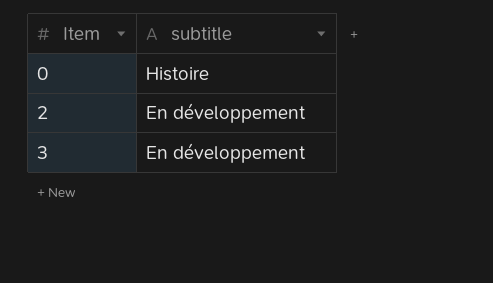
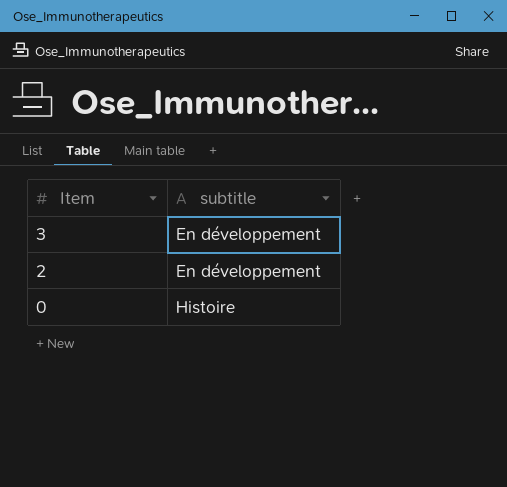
row order: Item ascending -> Item descending

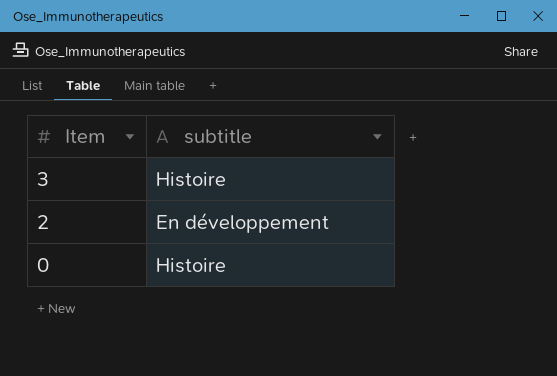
3 | subtitle: En développement -> Histoire

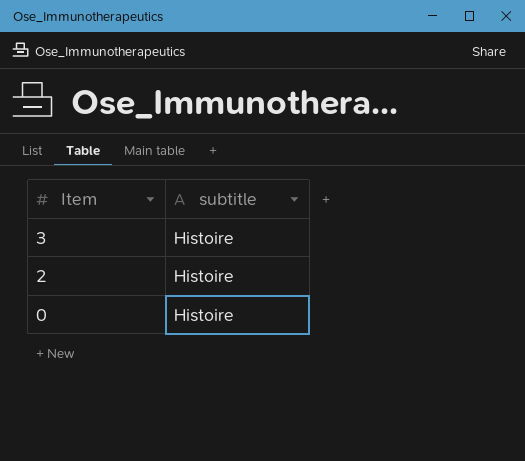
2 | subtitle: En développement -> Histoire

